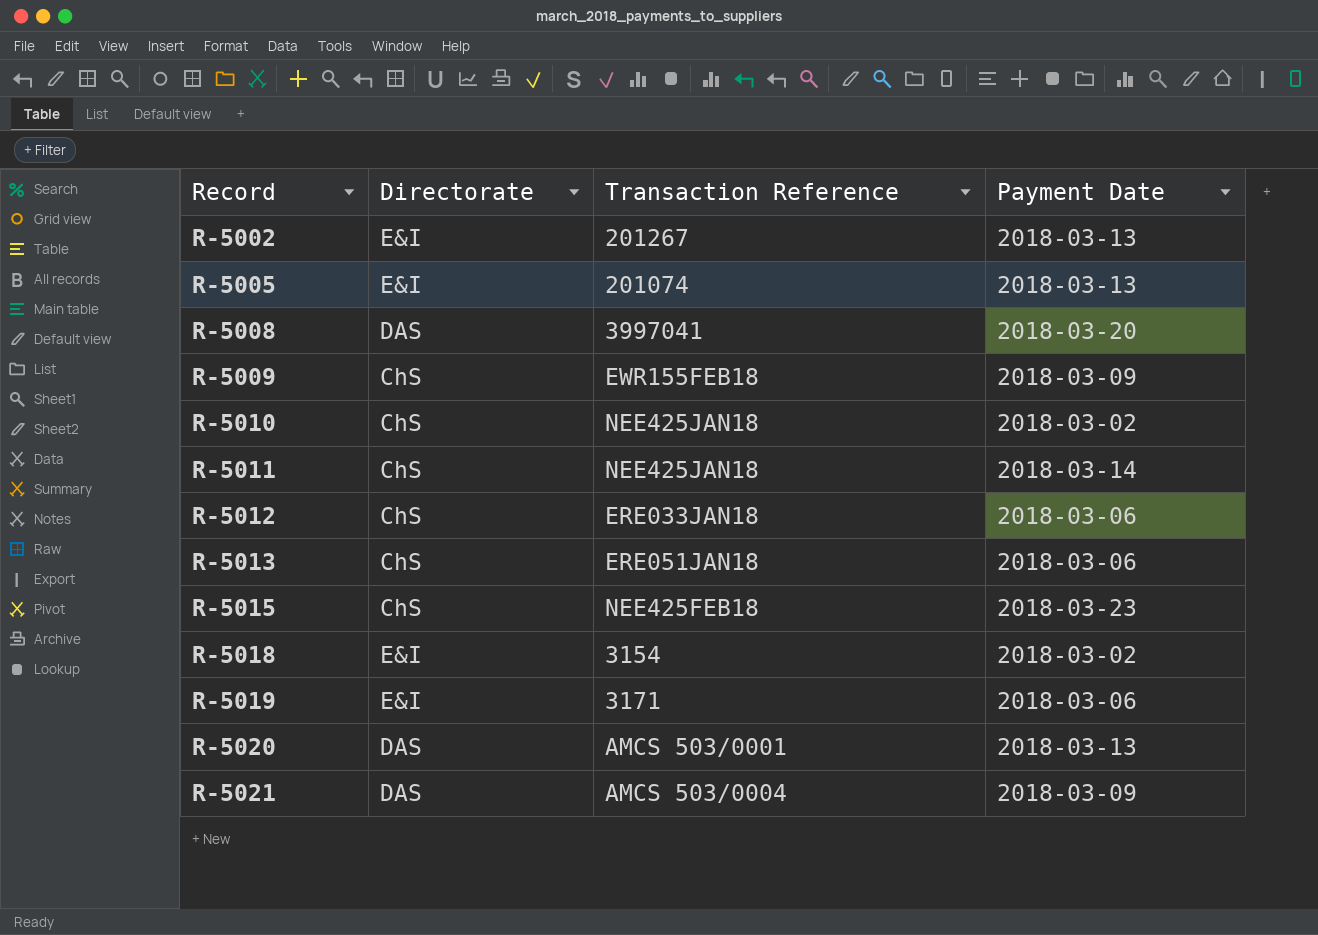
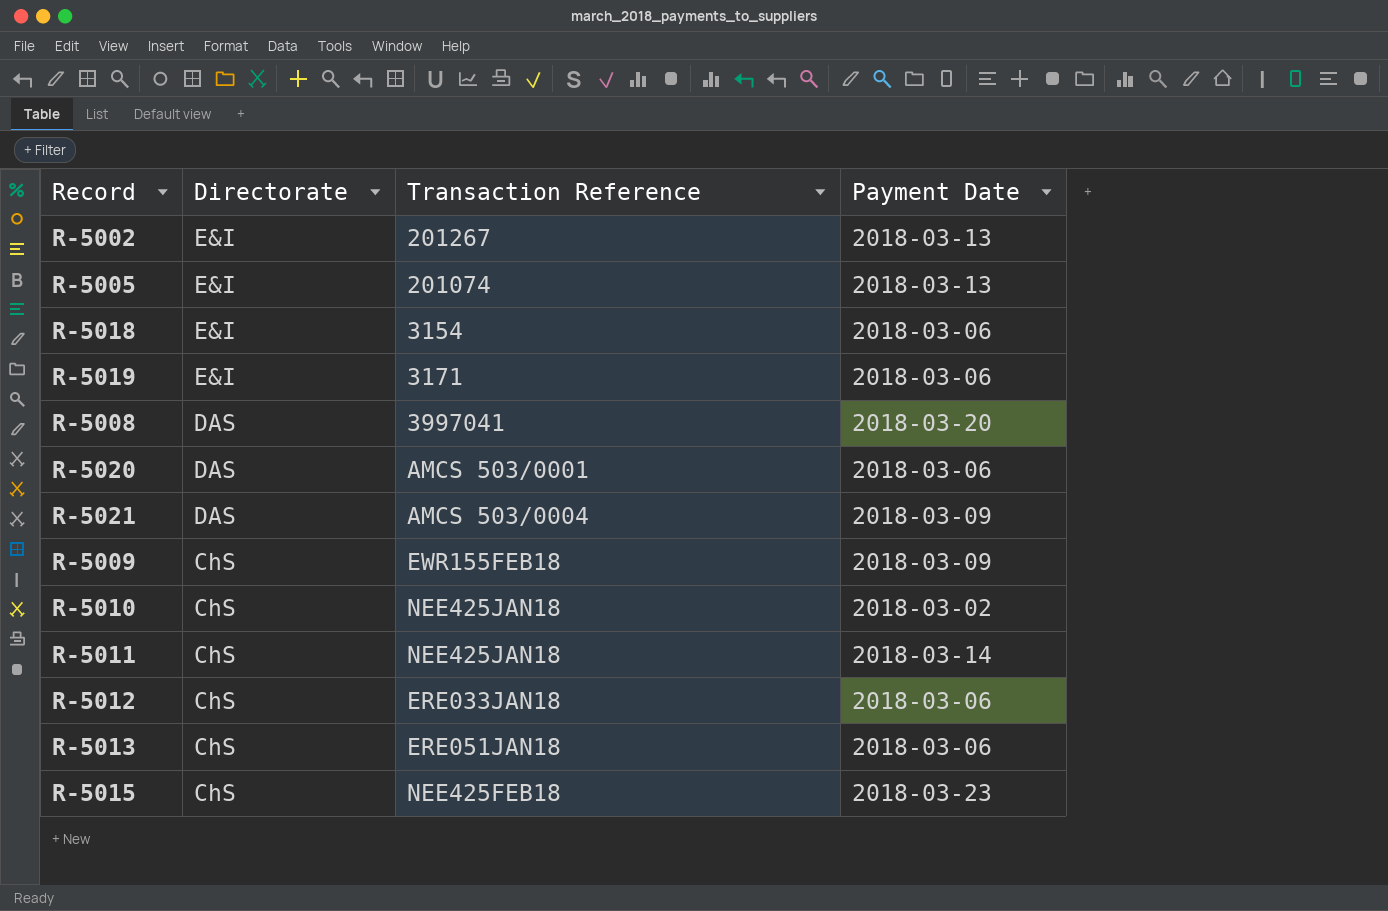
row order: Record ascending -> Directorate descending
R-5018 | Payment Date: 2018-03-02 -> 2018-03-06
R-5020 | Payment Date: 2018-03-13 -> 2018-03-06

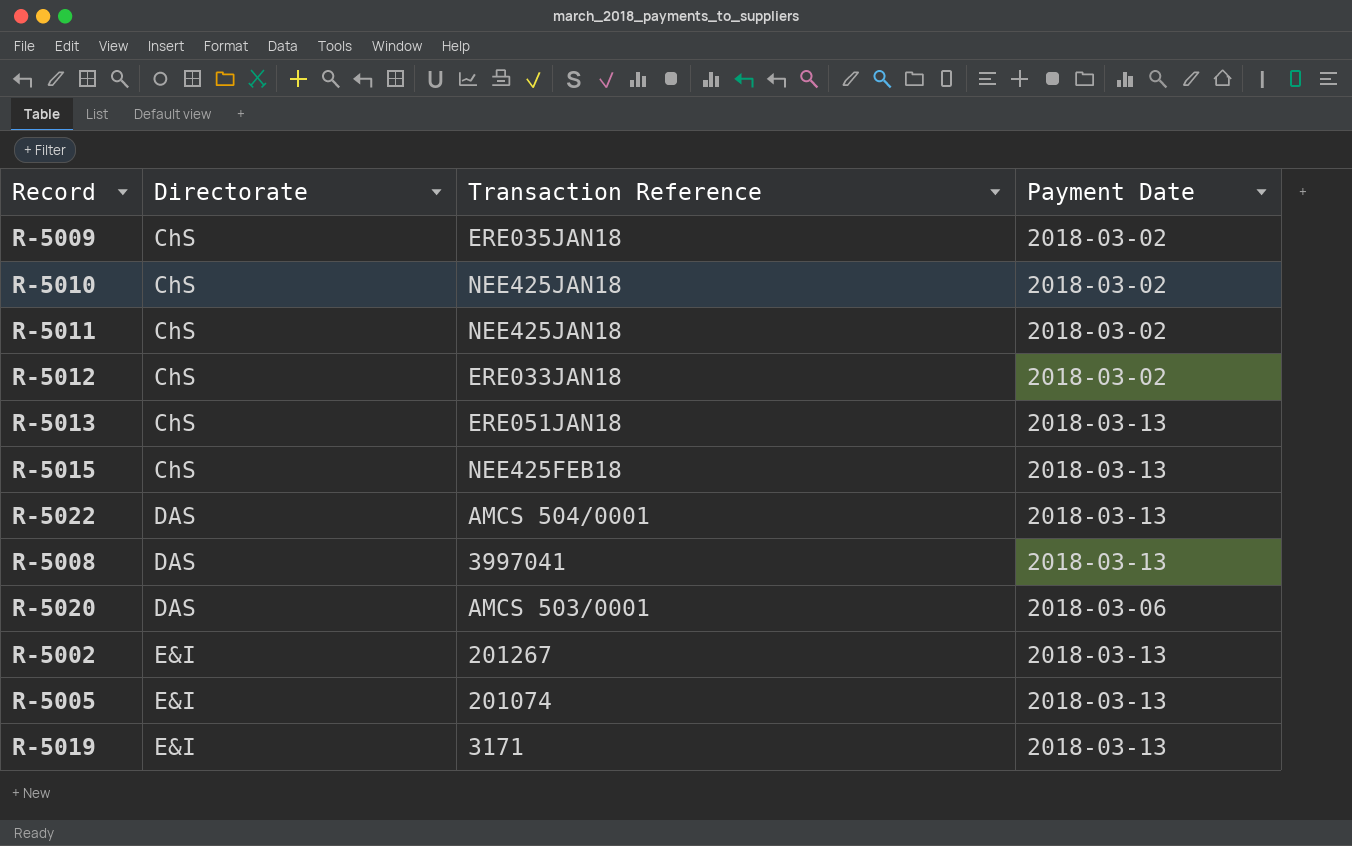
row order: Directorate descending -> Directorate ascending
row R-5018: E&I | 3154 | 2018-03-06 -> none
row R-5021: DAS | AMCS 503/0004 | 2018-03-09 -> none
R-5009 | Transaction Reference: EWR155FEB18 -> ERE035JAN18
R-5009 | Payment Date: 2018-03-09 -> 2018-03-02
R-5011 | Payment Date: 2018-03-14 -> 2018-03-02
R-5012 | Payment Date: 2018-03-06 -> 2018-03-02
R-5013 | Payment Date: 2018-03-06 -> 2018-03-13
R-5015 | Payment Date: 2018-03-23 -> 2018-03-13
row R-5022: none -> DAS | AMCS 504/0001 | 2018-03-13
R-5008 | Payment Date: 2018-03-20 -> 2018-03-13
R-5019 | Payment Date: 2018-03-06 -> 2018-03-13

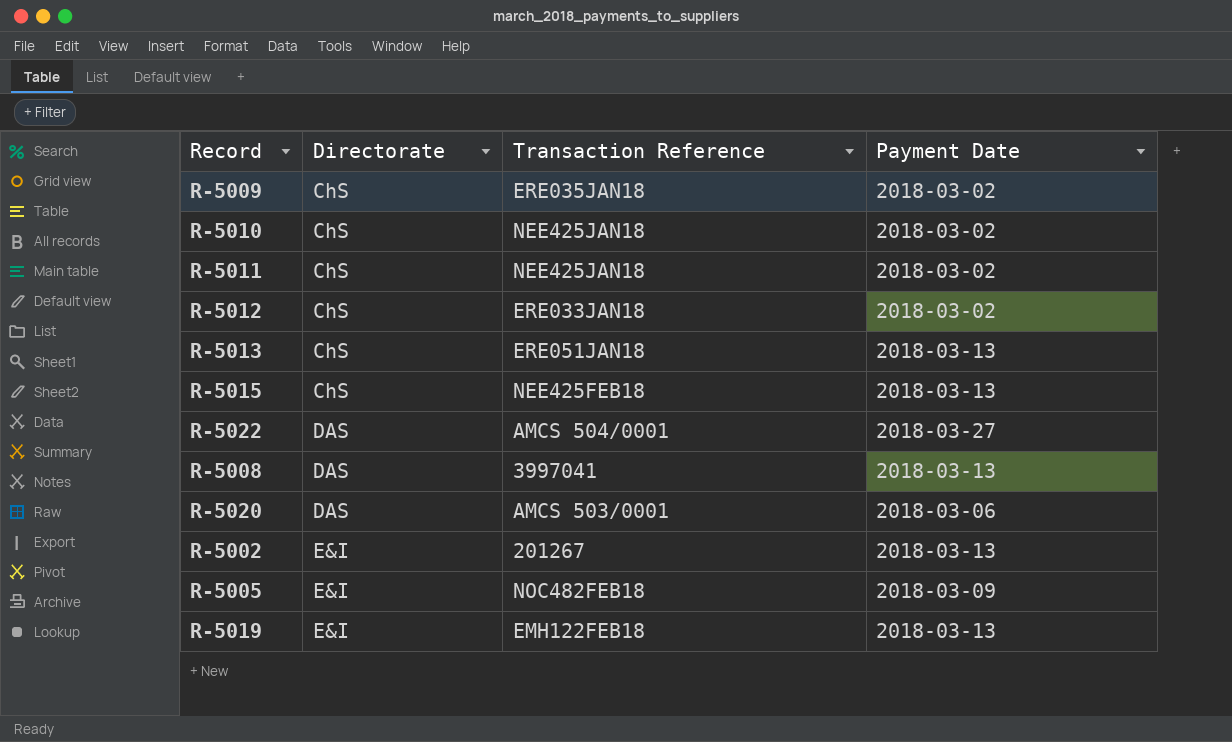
R-5022 | Payment Date: 2018-03-13 -> 2018-03-27
R-5005 | Transaction Reference: 201074 -> NOC482FEB18
R-5005 | Payment Date: 2018-03-13 -> 2018-03-09
R-5019 | Transaction Reference: 3171 -> EMH122FEB18

